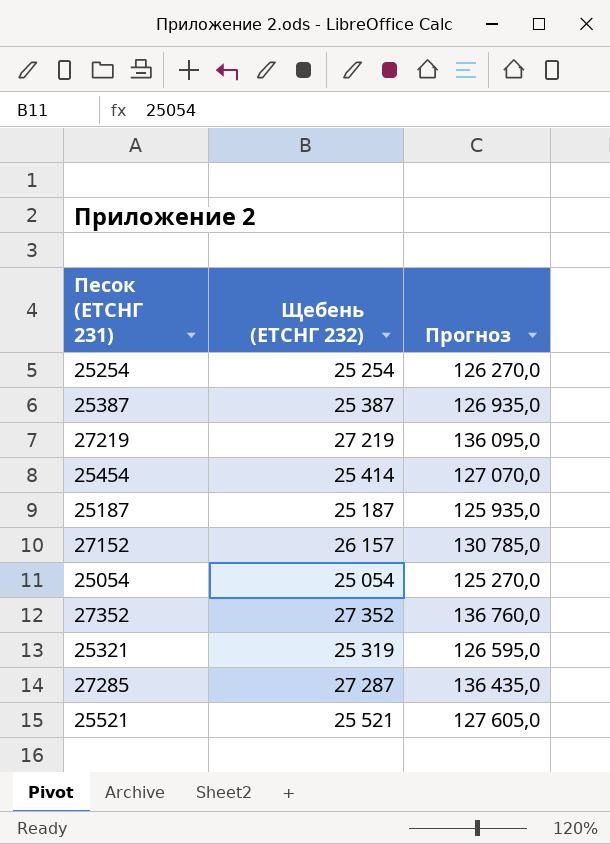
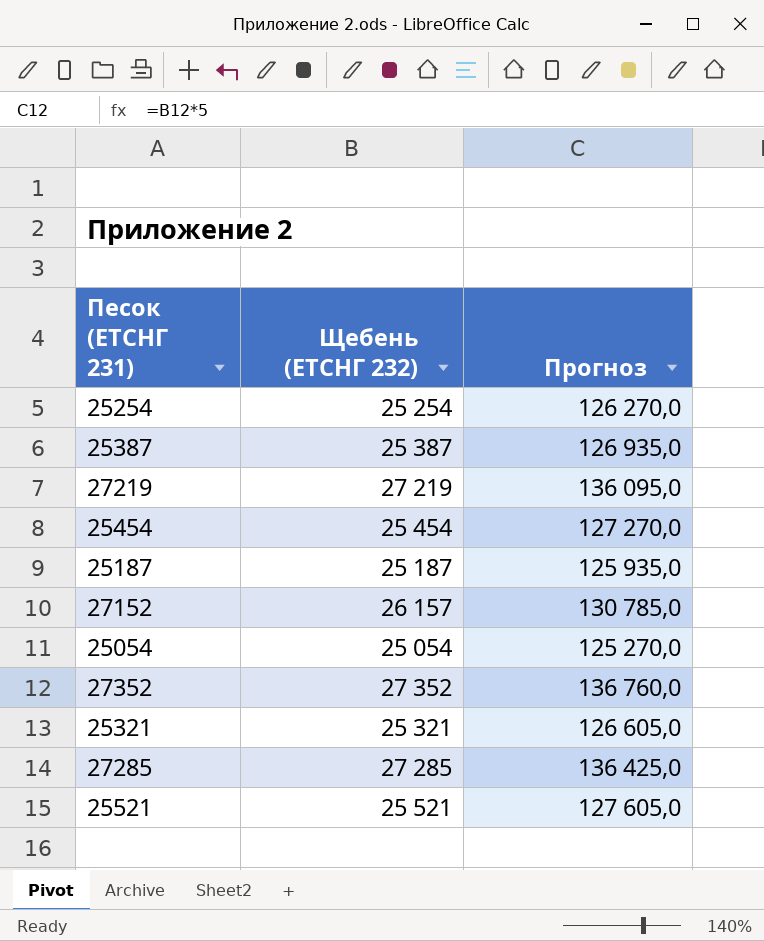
25454 | Щебень (ЕТСНГ 232): 25 414 -> 25 454
25454 | Прогноз: 127 070,0 -> 127 270,0
25321 | Щебень (ЕТСНГ 232): 25 319 -> 25 321
25321 | Прогноз: 126 595,0 -> 126 605,0
27285 | Щебень (ЕТСНГ 232): 27 287 -> 27 285
27285 | Прогноз: 136 435,0 -> 136 425,0

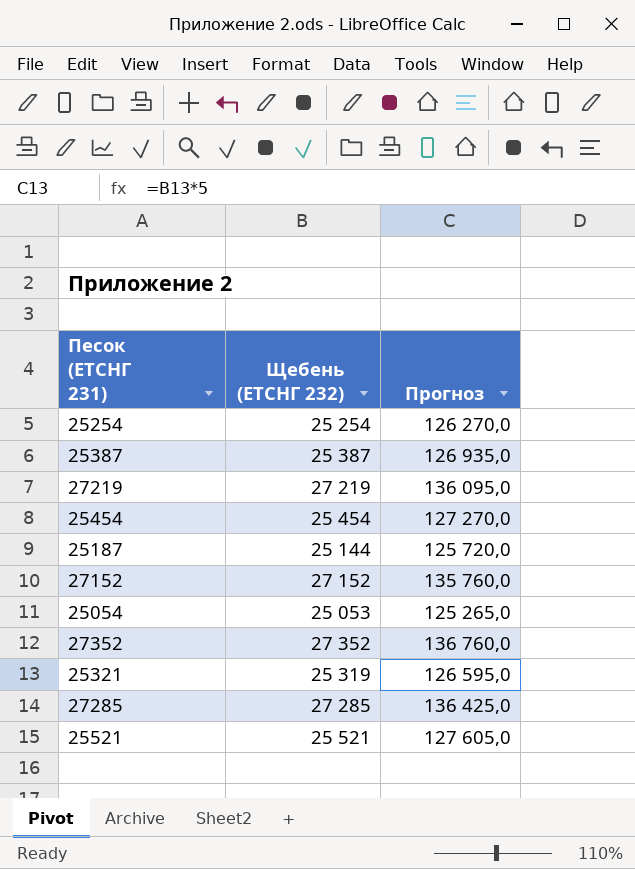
25187 | Щебень (ЕТСНГ 232): 25 187 -> 25 144
25187 | Прогноз: 125 935,0 -> 125 720,0
27152 | Щебень (ЕТСНГ 232): 26 157 -> 27 152
27152 | Прогноз: 130 785,0 -> 135 760,0
25054 | Щебень (ЕТСНГ 232): 25 054 -> 25 053
25054 | Прогноз: 125 270,0 -> 125 265,0
25321 | Щебень (ЕТСНГ 232): 25 321 -> 25 319
25321 | Прогноз: 126 605,0 -> 126 595,0

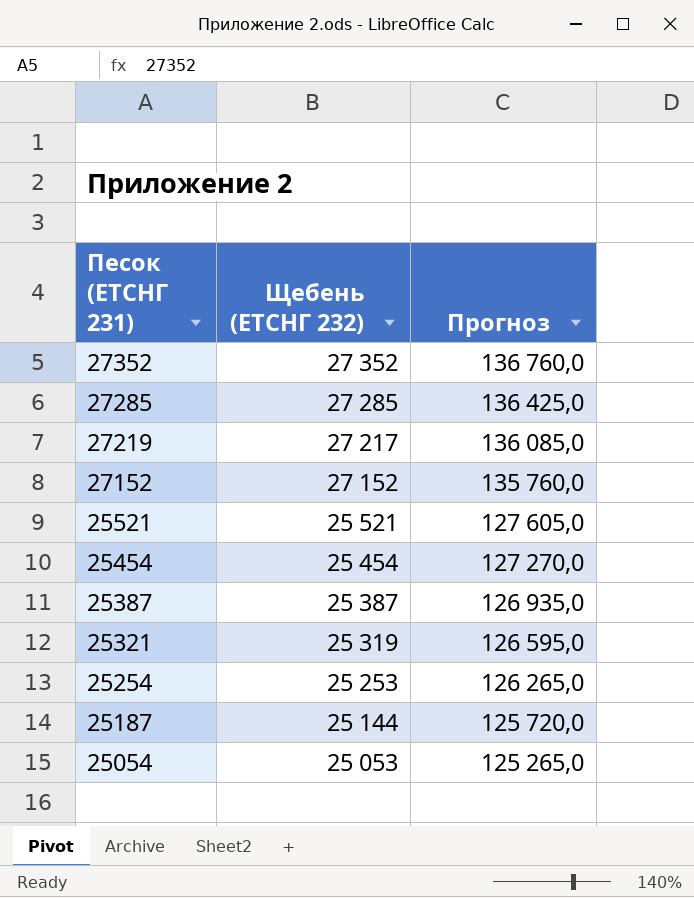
row order: none -> Песок (ЕТСНГ 231) descending
27219 | Щебень (ЕТСНГ 232): 27 219 -> 27 217
27219 | Прогноз: 136 095,0 -> 136 085,0
25254 | Щебень (ЕТСНГ 232): 25 254 -> 25 253
25254 | Прогноз: 126 270,0 -> 126 265,0

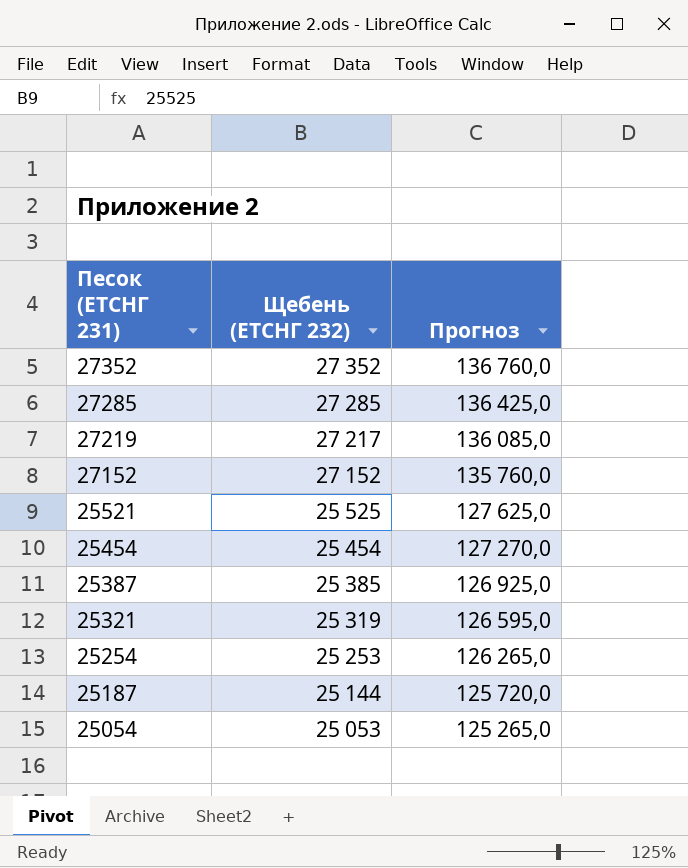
25521 | Щебень (ЕТСНГ 232): 25 521 -> 25 525
25521 | Прогноз: 127 605,0 -> 127 625,0
25387 | Щебень (ЕТСНГ 232): 25 387 -> 25 385
25387 | Прогноз: 126 935,0 -> 126 925,0

